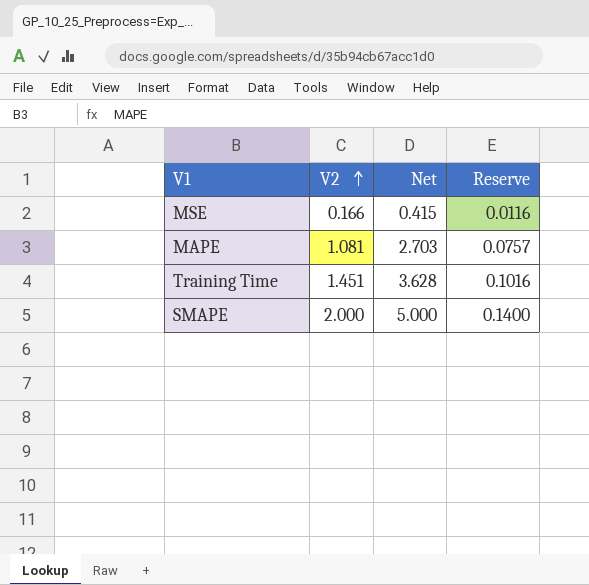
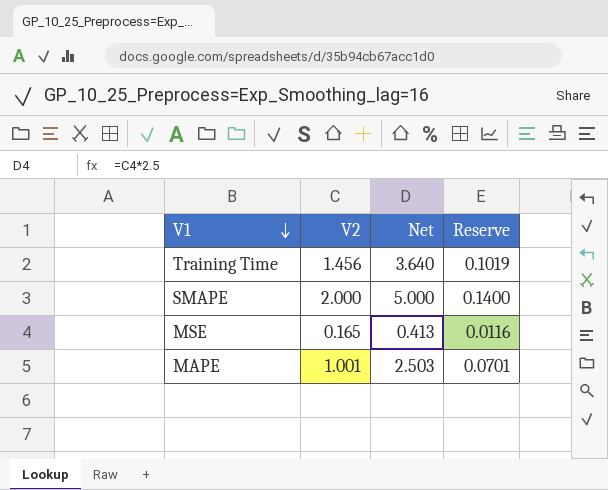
row order: V2 ascending -> V1 descending
Training Time | V2: 1.451 -> 1.456
Training Time | Net: 3.628 -> 3.640
Training Time | Reserve: 0.1016 -> 0.1019
MSE | V2: 0.166 -> 0.165
MSE | Net: 0.415 -> 0.413
MAPE | V2: 1.081 -> 1.001
MAPE | Net: 2.703 -> 2.503
MAPE | Reserve: 0.0757 -> 0.0701

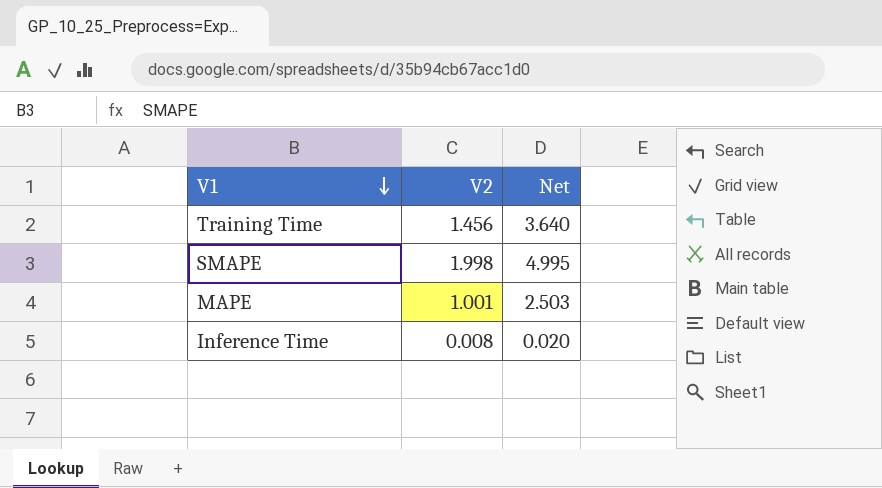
column Reserve | formula: [V2] * 0.07 -> none
row MSE: 0.165 | 0.413 | 0.0116 -> none
SMAPE | V2: 2.000 -> 1.998
SMAPE | Net: 5.000 -> 4.995
row Inference Time: none -> 0.008 | 0.020

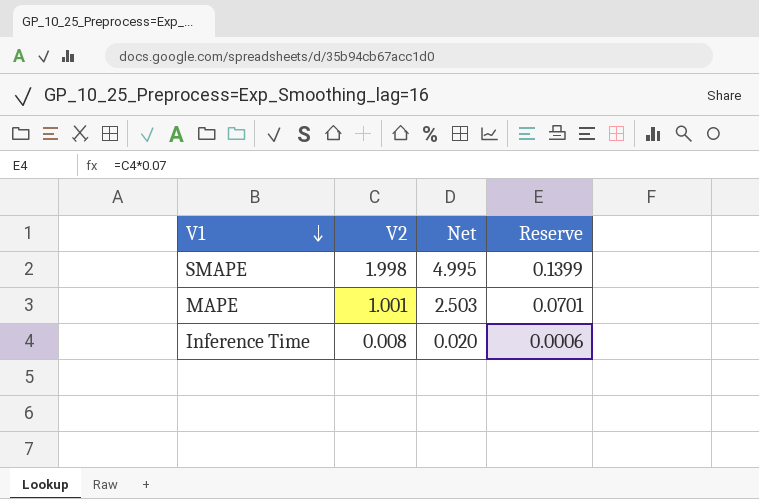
column Reserve | formula: none -> [V2] * 0.07
row Training Time: 1.456 | 3.640 -> none

